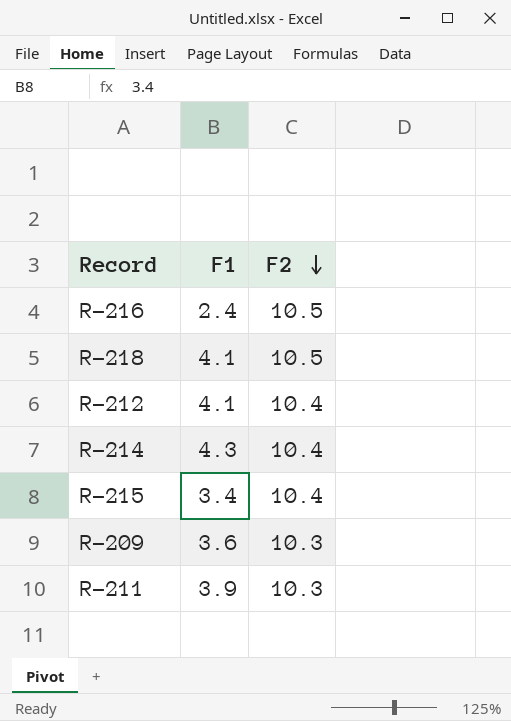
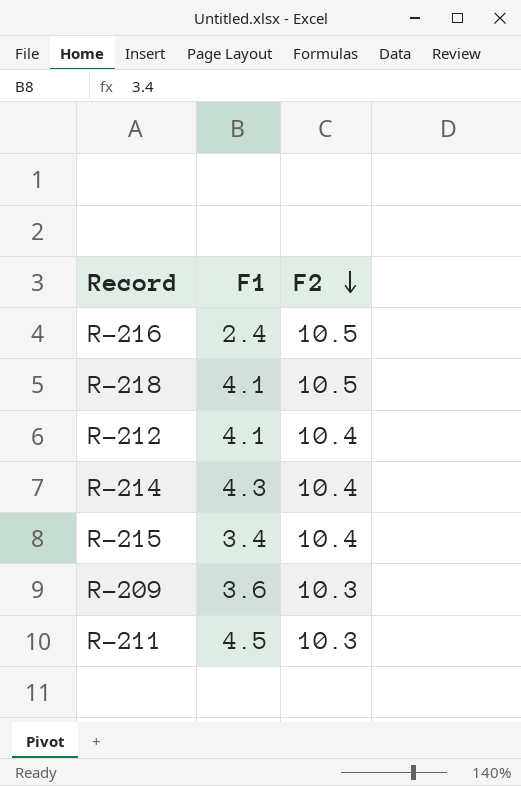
R-211 | F1: 3.9 -> 4.5

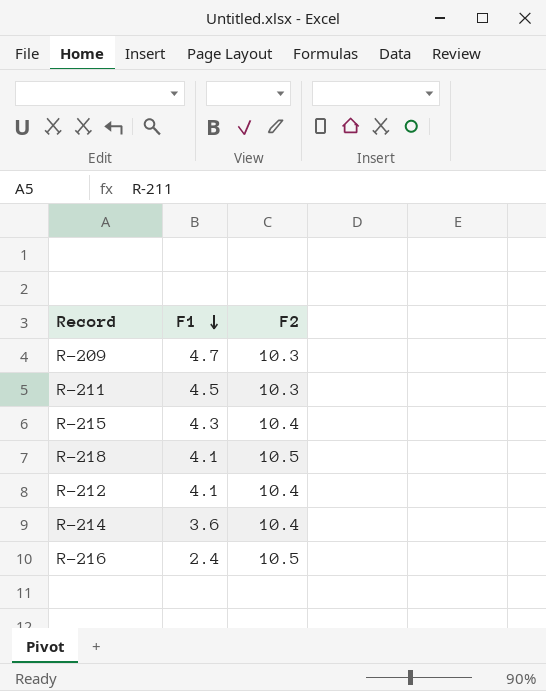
row order: F2 descending -> F1 descending
R-209 | F1: 3.6 -> 4.7
R-215 | F1: 3.4 -> 4.3
R-214 | F1: 4.3 -> 3.6

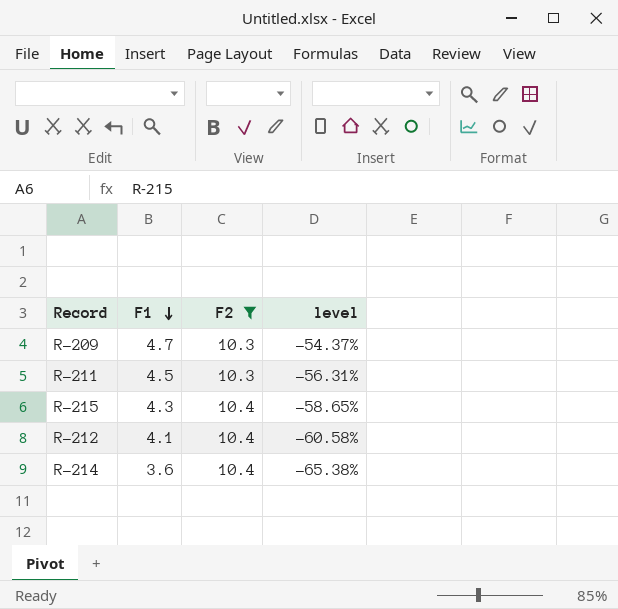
filter: none -> F2 != 10.5
column level | formula: none -> ([F1] - [F2]) / [F2]

